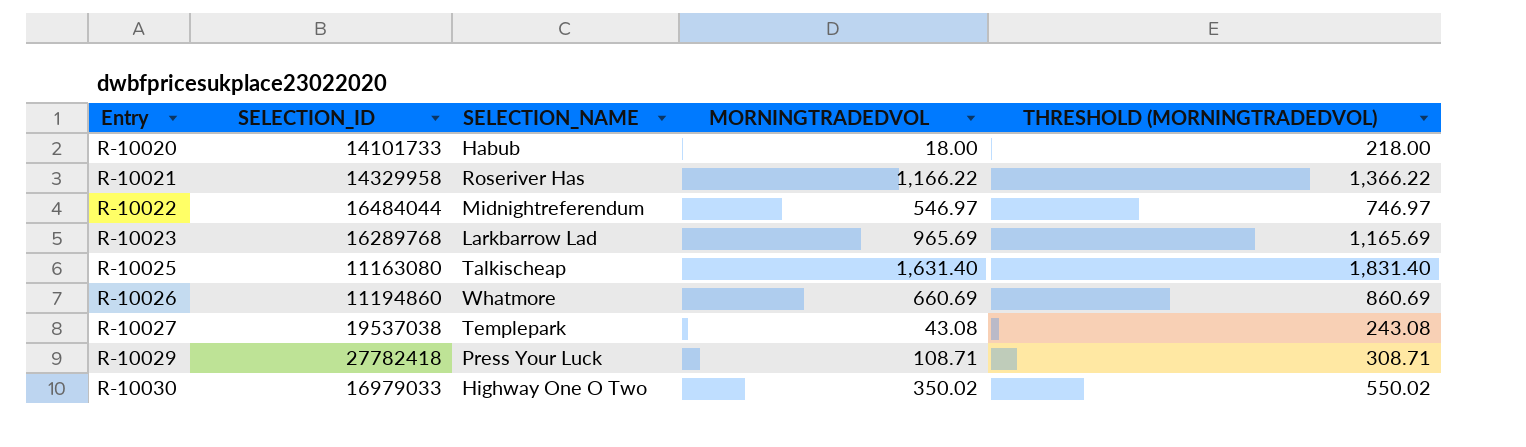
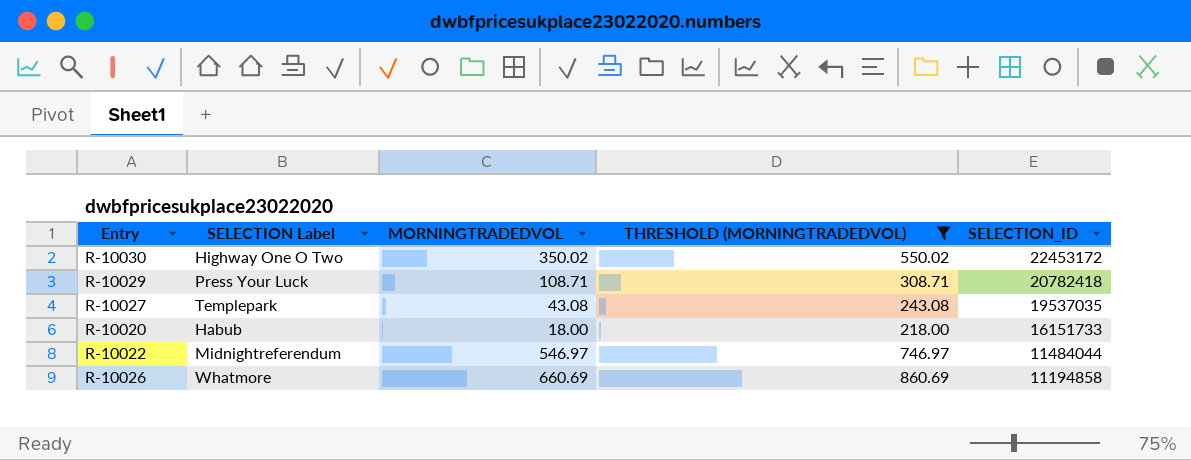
filter: none -> THRESHOLD (MORNINGTRADEDVOL) <= 860.69
row order: Entry ascending -> SELECTION_ID descending
column name: SELECTION_NAME -> SELECTION Label
column SELECTION_ID | position: 2 -> 5
R-10030 | SELECTION_ID: 16979033 -> 22453172
R-10029 | SELECTION_ID: 27782418 -> 20782418
R-10027 | SELECTION_ID: 19537038 -> 19537035
R-10020 | SELECTION_ID: 14101733 -> 16151733
R-10022 | SELECTION_ID: 16484044 -> 11484044
R-10026 | SELECTION_ID: 11194860 -> 11194858

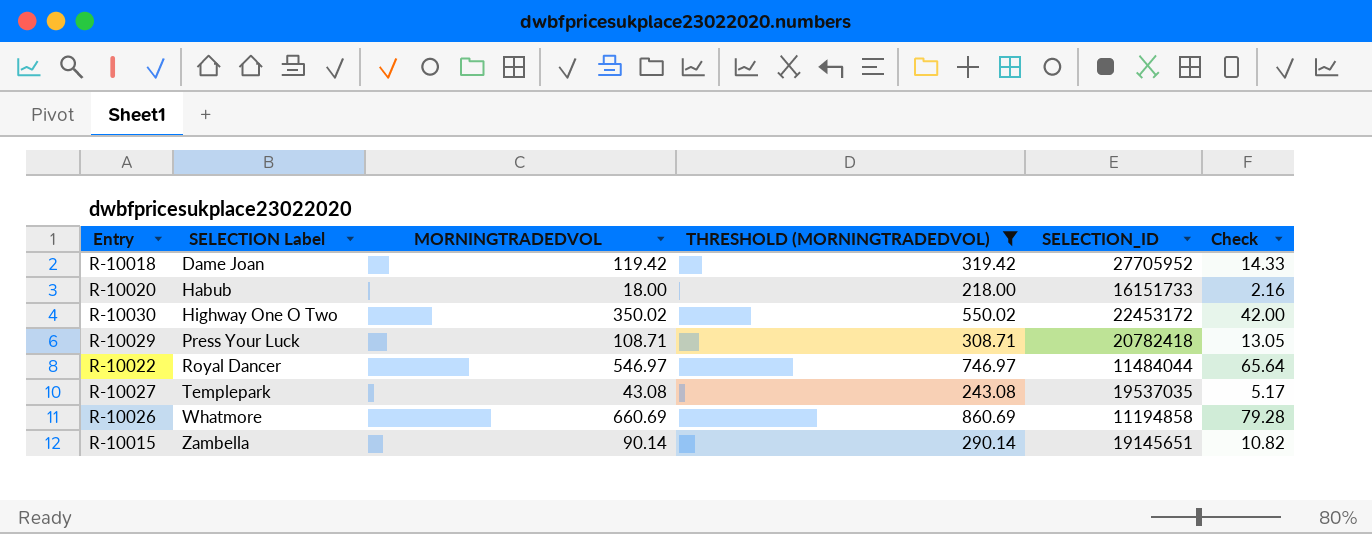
row order: SELECTION_ID descending -> SELECTION Label ascending
column Check | formula: none -> [MORNINGTRADEDVOL] * 0.12
row R-10018: none -> Dame Joan | 119.42 | 319.42 | 27705952 | 14.33
R-10022 | SELECTION Label: Midnightreferendum -> Royal Dancer
row R-10015: none -> Zambella | 90.14 | 290.14 | 19145651 | 10.82

